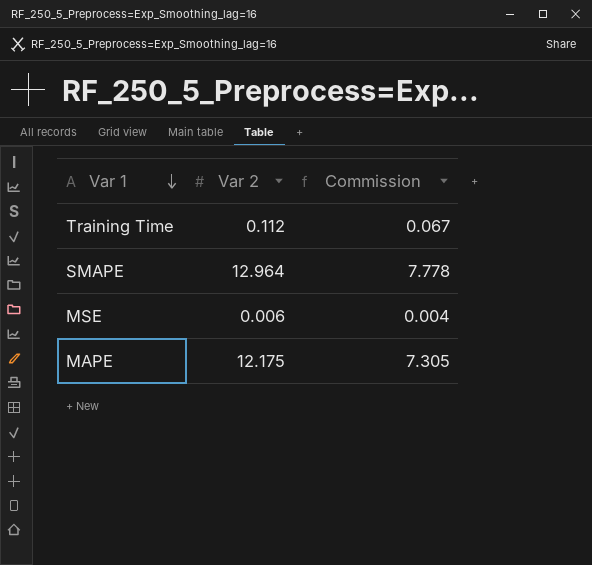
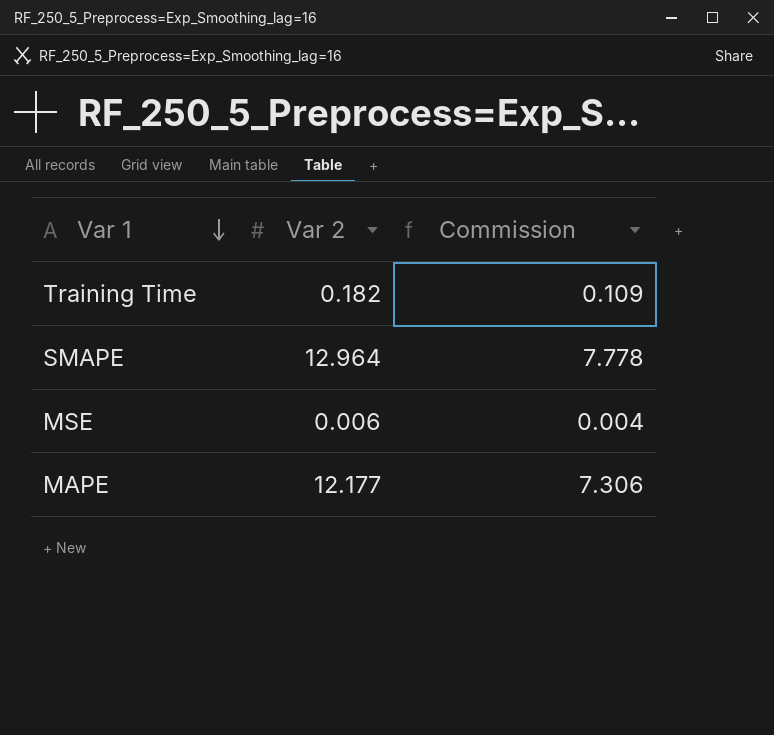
Training Time | Var 2: 0.112 -> 0.182
Training Time | Commission: 0.067 -> 0.109
MAPE | Var 2: 12.175 -> 12.177
MAPE | Commission: 7.305 -> 7.306

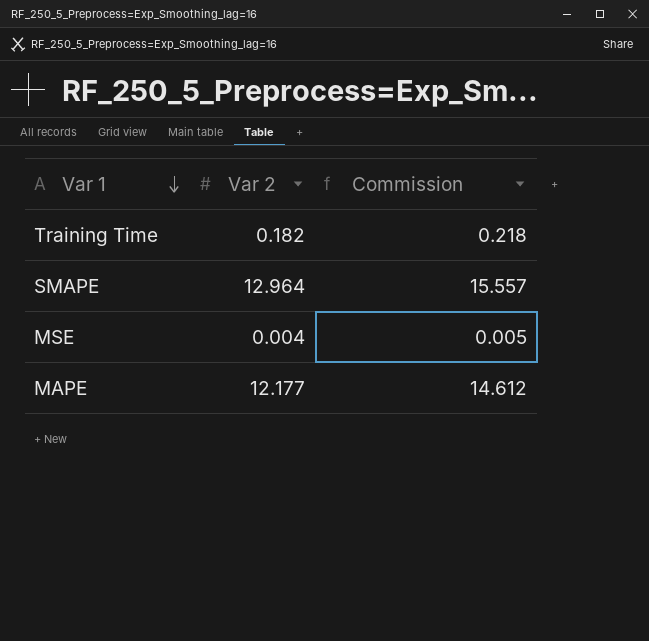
column Commission | formula: [Var 2] * 0.6 -> [Var 2] * 1.2
MSE | Var 2: 0.006 -> 0.004

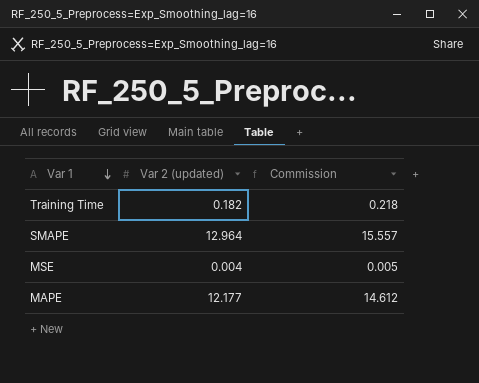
column name: Var 2 -> Var 2 (updated)

